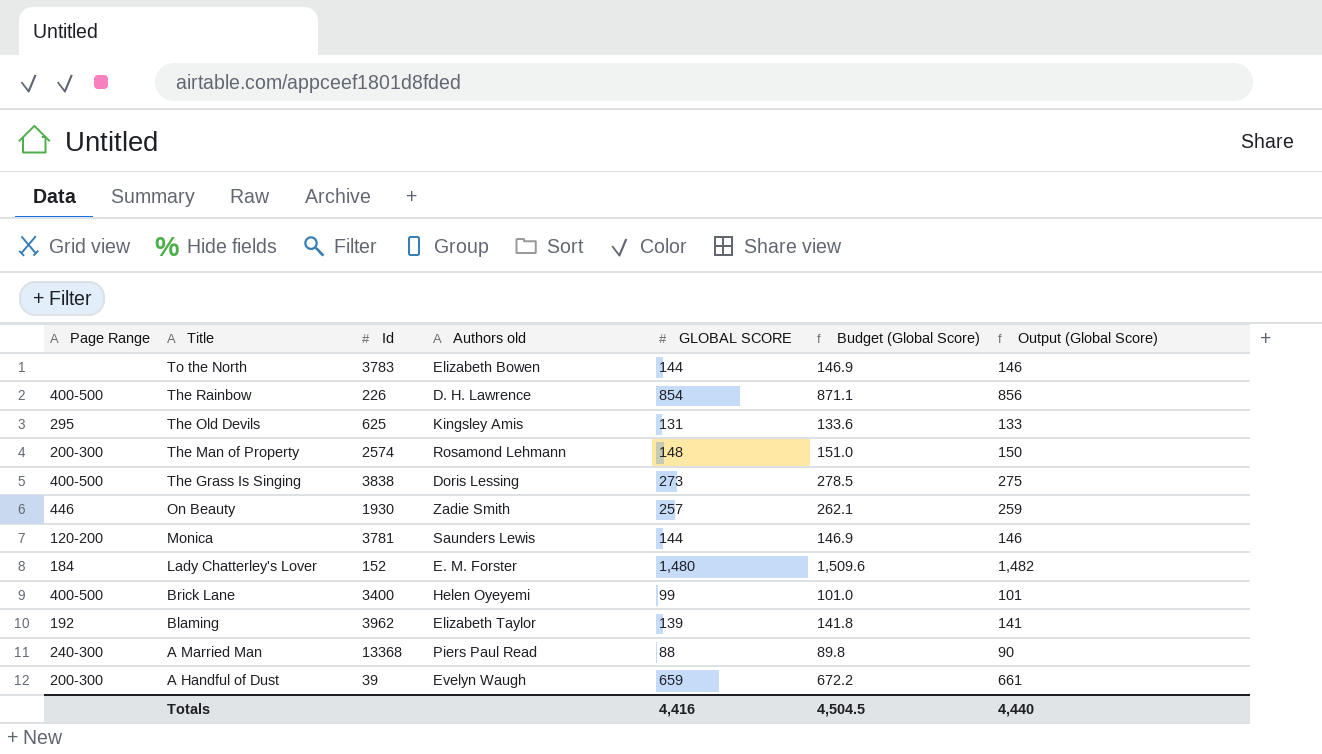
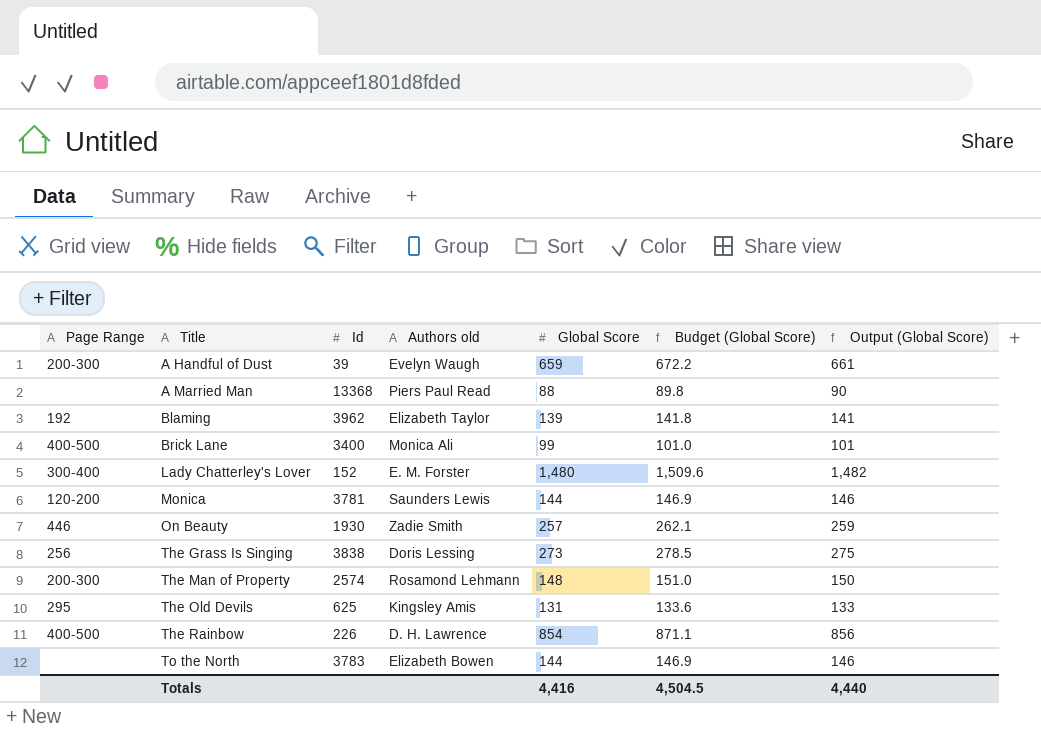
row order: Title descending -> Title ascending
column name: GLOBAL SCORE -> Global Score
A Married Man | Page Range: 240-300 -> none
Brick Lane | Authors old: Helen Oyeyemi -> Monica Ali
Lady Chatterley's Lover | Page Range: 184 -> 300-400
The Grass Is Singing | Page Range: 400-500 -> 256

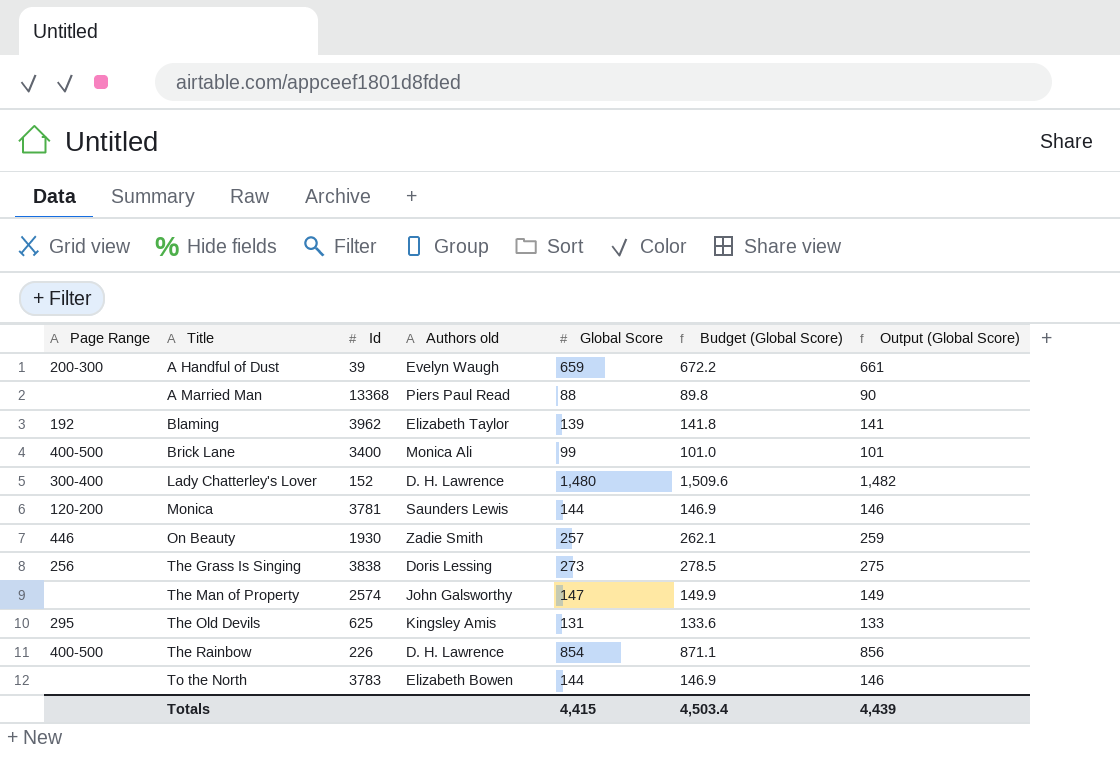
Lady Chatterley's Lover | Authors old: E. M. Forster -> D. H. Lawrence
The Man of Property | Page Range: 200-300 -> none
The Man of Property | Authors old: Rosamond Lehmann -> John Galsworthy
The Man of Property | Global Score: 148 -> 147
The Man of Property | Budget (Global Score): 151.0 -> 149.9
The Man of Property | Output (Global Score): 150 -> 149
Totals | Global Score: 4,416 -> 4,415
Totals | Budget (Global Score): 4,504.5 -> 4,503.4
Totals | Output (Global Score): 4,440 -> 4,439

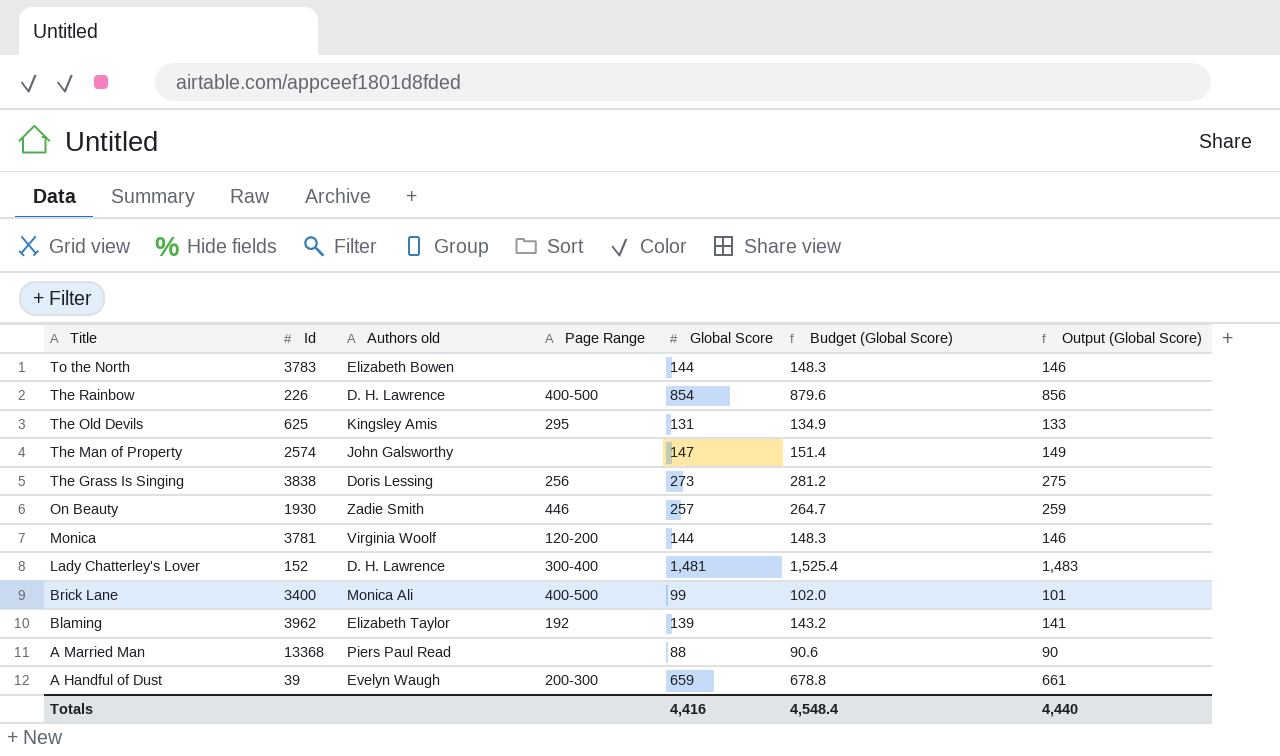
row order: Title ascending -> Title descending
column Page Range | position: 1 -> 4
column Budget (Global Score) | formula: [Global Score] * 1.02 -> [Global Score] * 1.03
Monica | Authors old: Saunders Lewis -> Virginia Woolf
Lady Chatterley's Lover | Global Score: 1,480 -> 1,481
Lady Chatterley's Lover | Output (Global Score): 1,482 -> 1,483
Totals | Global Score: 4,415 -> 4,416
Totals | Budget (Global Score): 4,503.4 -> 4,548.4
Totals | Output (Global Score): 4,439 -> 4,440

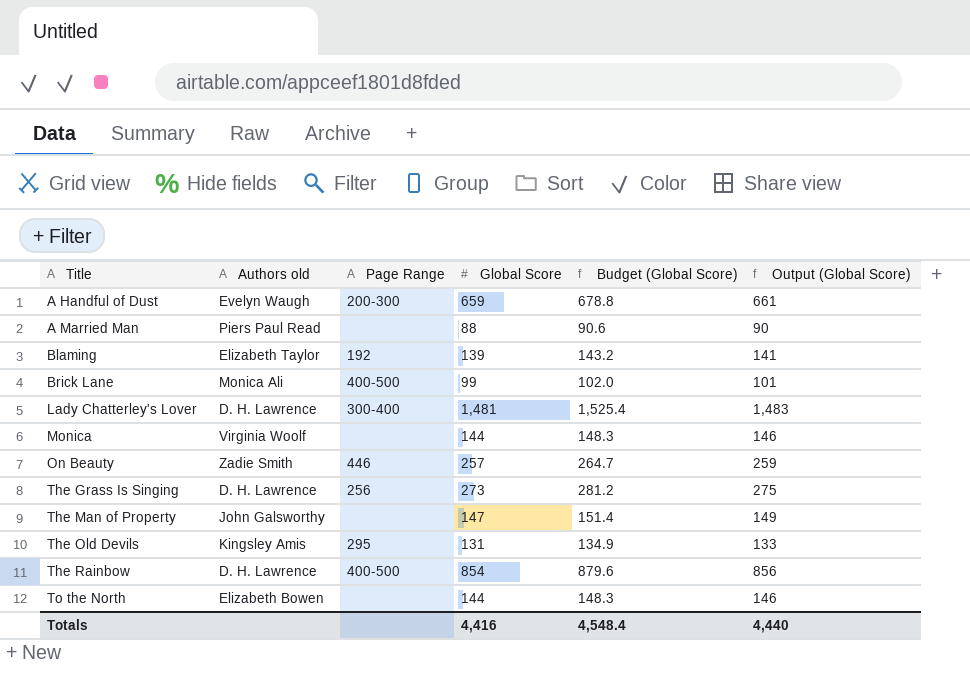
row order: Title descending -> Title ascending
column Id | position: 2 -> none
Monica | Page Range: 120-200 -> none
The Grass Is Singing | Authors old: Doris Lessing -> D. H. Lawrence

